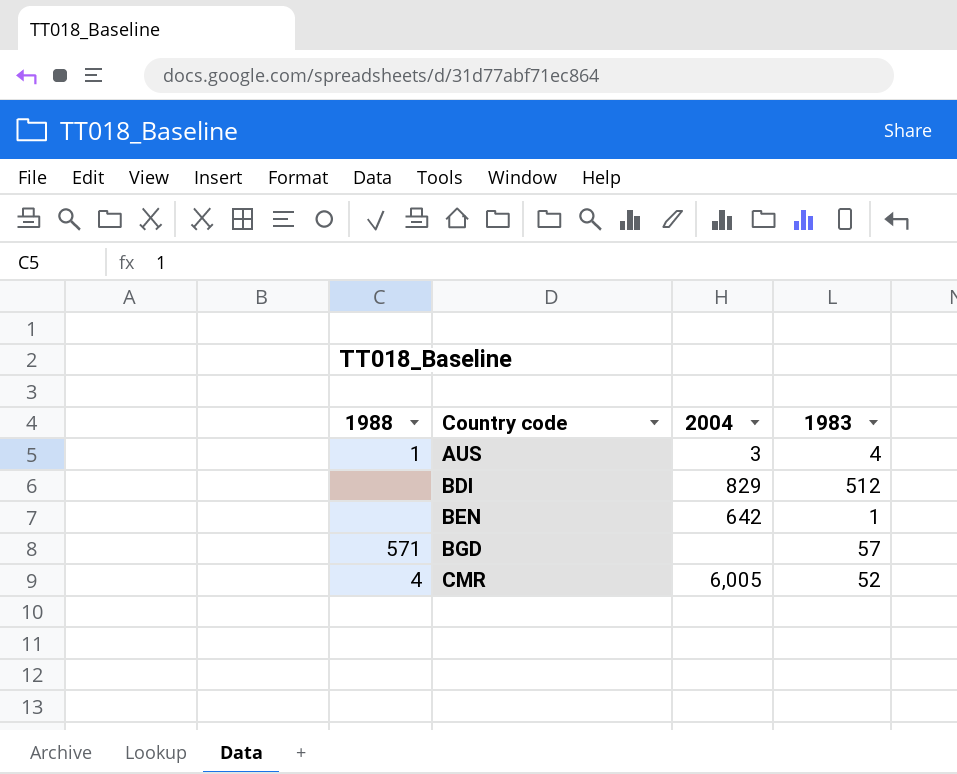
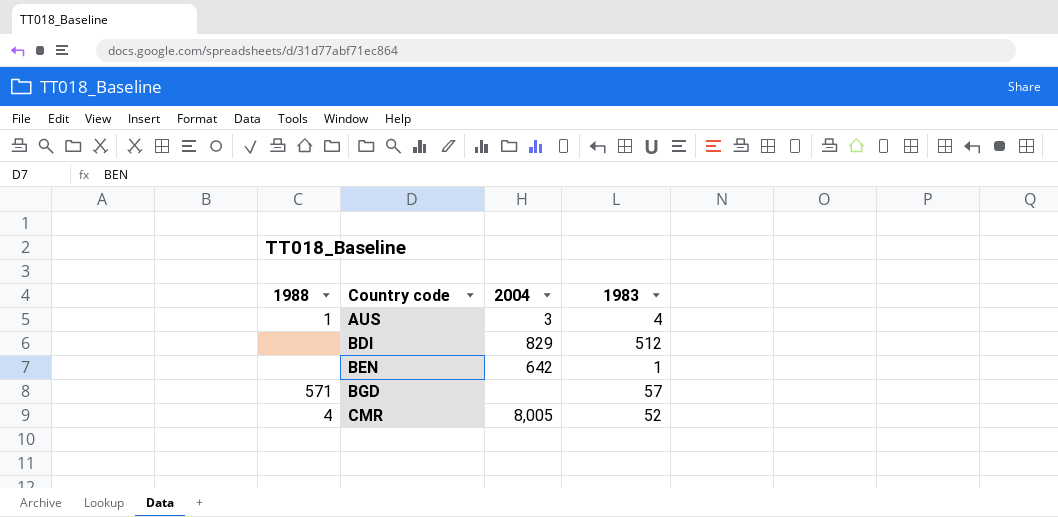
CMR | 2004: 6,005 -> 8,005

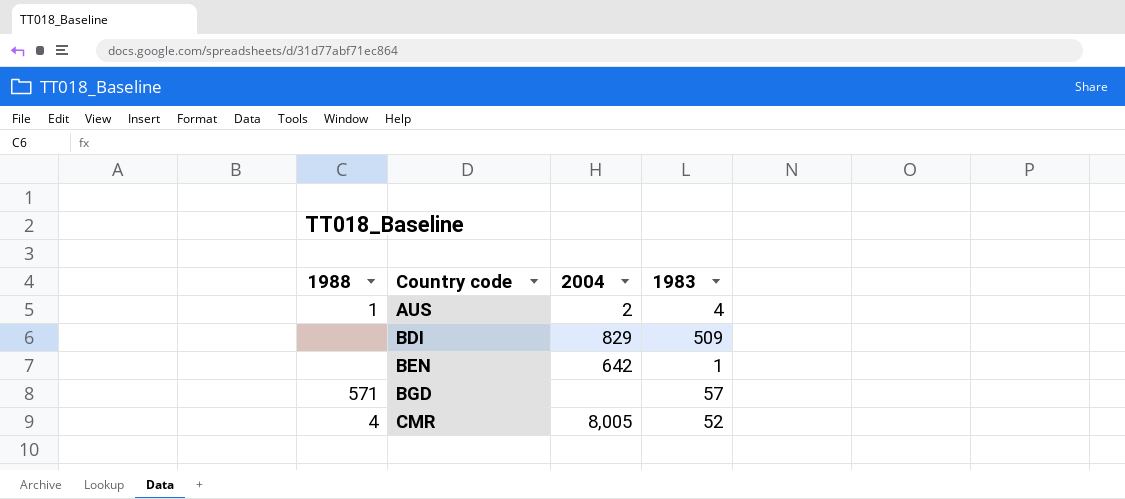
AUS | 2004: 3 -> 2
BDI | 1983: 512 -> 509

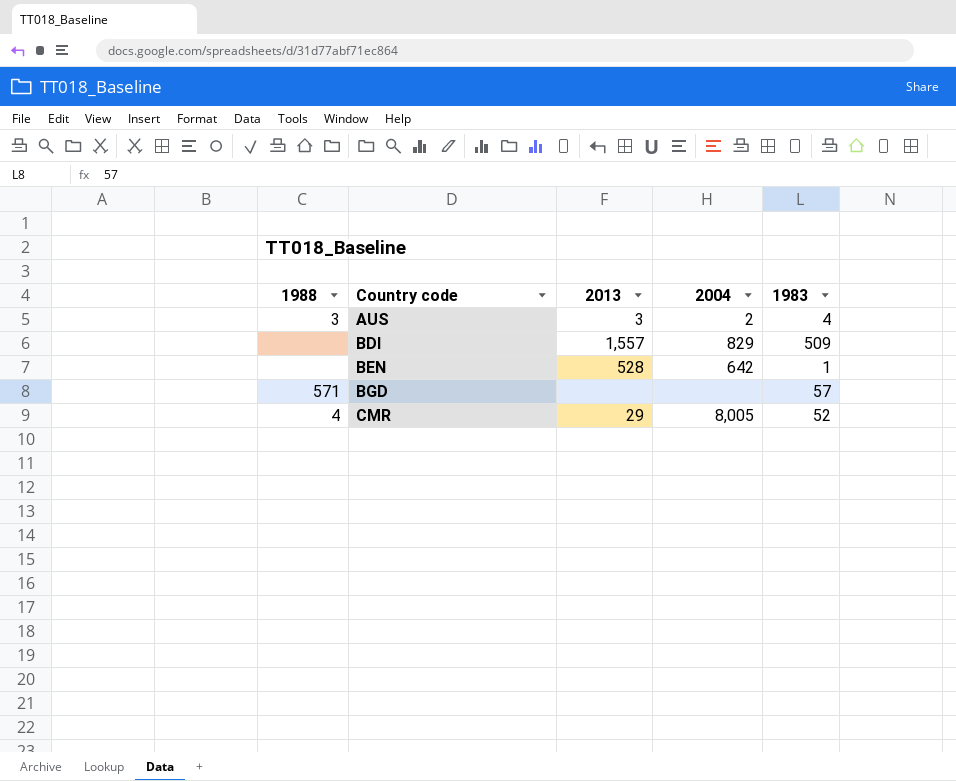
column 2013 | position: none -> 3
AUS | 1988: 1 -> 3

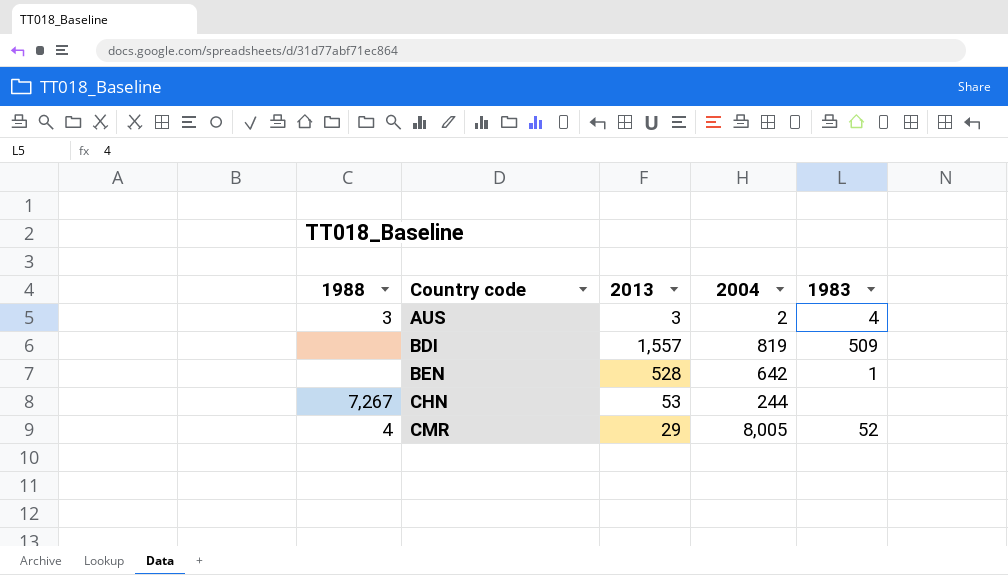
row BGD: 571 | none | none | 57 -> none
BDI | 2004: 829 -> 819
row CHN: none -> 7,267 | 53 | 244 | none

